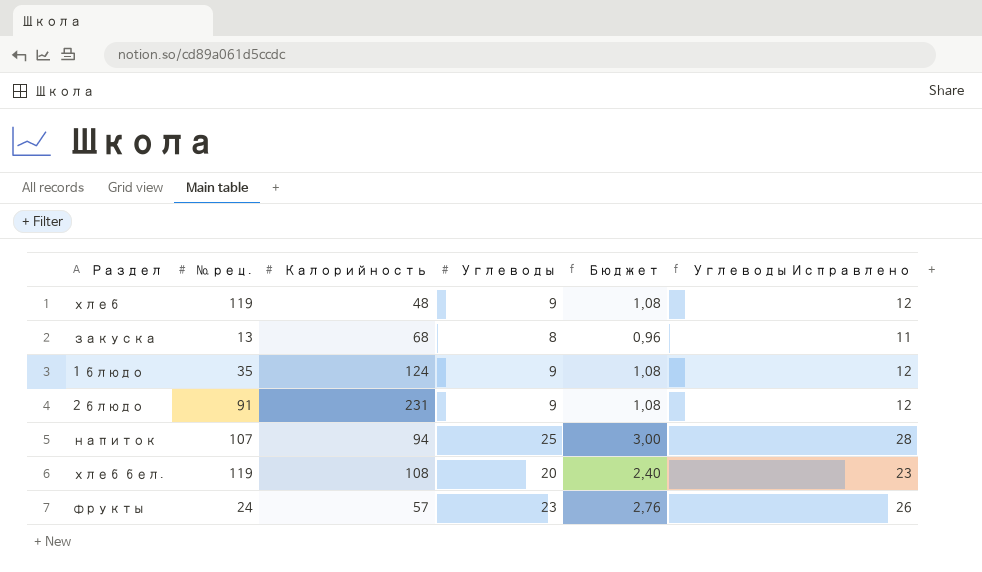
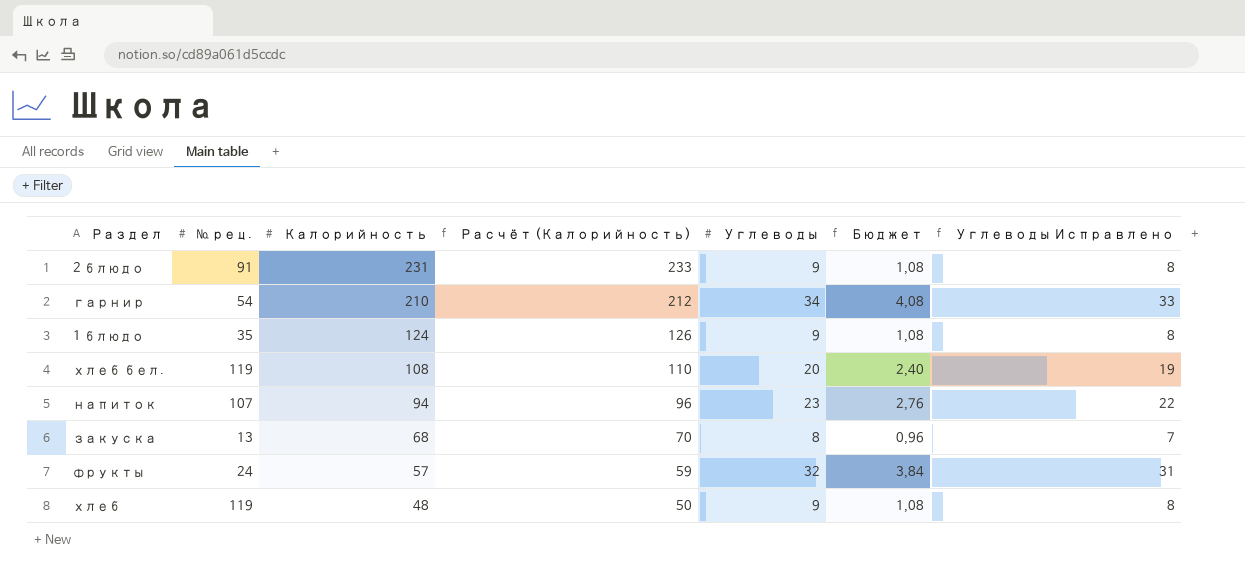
row order: none -> Калорийность descending
column Расчёт (Калорийность) | formula: none -> [Калорийность] + 2
column Углеводы Исправлено | formula: [Углеводы] + 3 -> [Углеводы] - 1
row гарнир: none -> 54 | 210 | 212 | 34 | 4,08 | 33
напиток | Углеводы: 25 -> 23
напиток | Бюджет: 3,00 -> 2,76
фрукты | Углеводы: 23 -> 32
фрукты | Бюджет: 2,76 -> 3,84

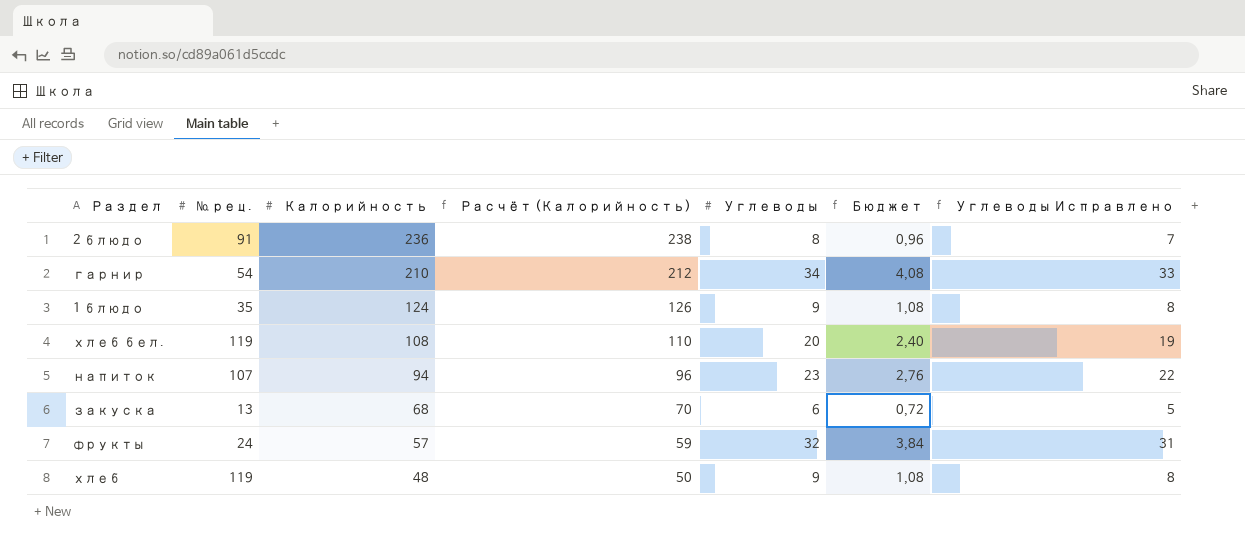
2 блюдо | Калорийность: 231 -> 236
2 блюдо | Расчёт (Калорийность): 233 -> 238
2 блюдо | Углеводы: 9 -> 8
2 блюдо | Бюджет: 1,08 -> 0,96
2 блюдо | Углеводы Исправлено: 8 -> 7
закуска | Углеводы: 8 -> 6
закуска | Бюджет: 0,96 -> 0,72
закуска | Углеводы Исправлено: 7 -> 5

